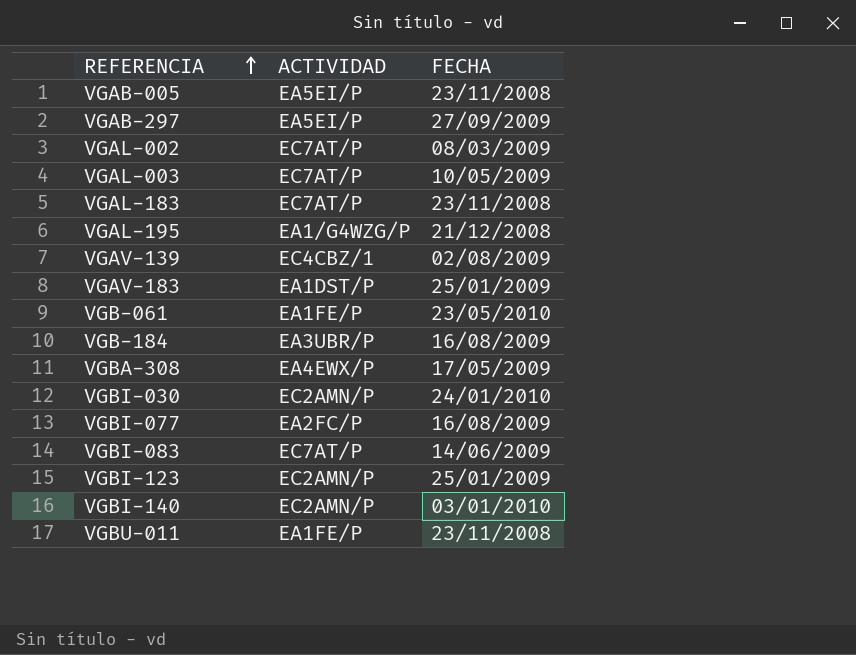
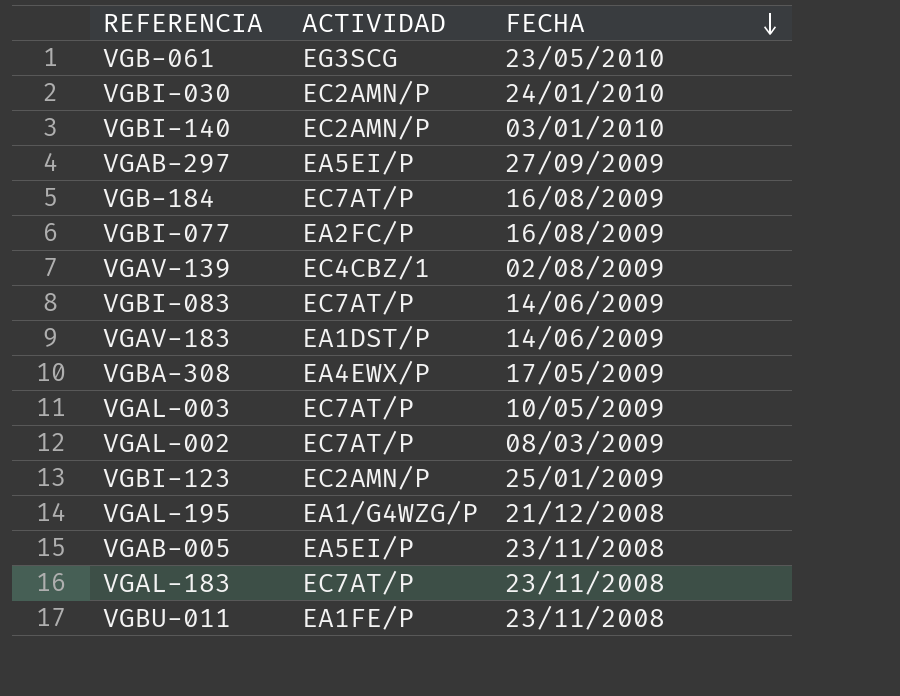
row order: REFERENCIA ascending -> FECHA descending
VGB-061 | ACTIVIDAD: EA1FE/P -> EG3SCG
VGB-184 | ACTIVIDAD: EA3UBR/P -> EC7AT/P
VGAV-183 | FECHA: 25/01/2009 -> 14/06/2009

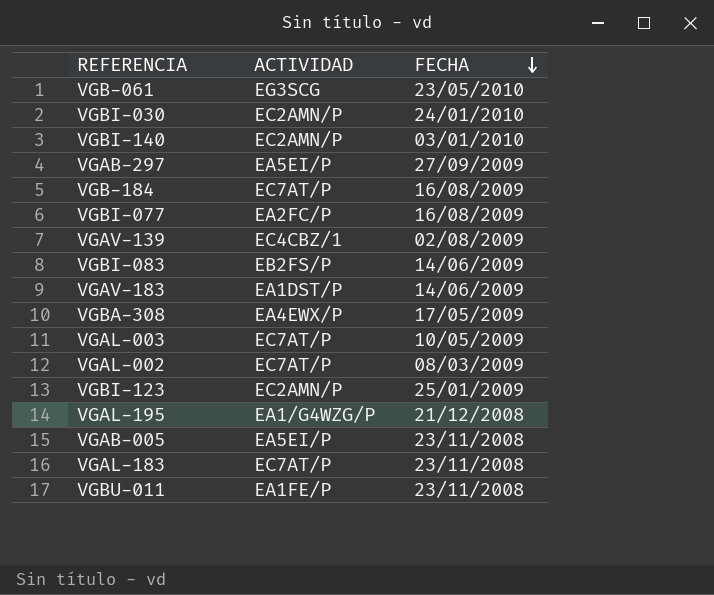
VGBI-083 | ACTIVIDAD: EC7AT/P -> EB2FS/P

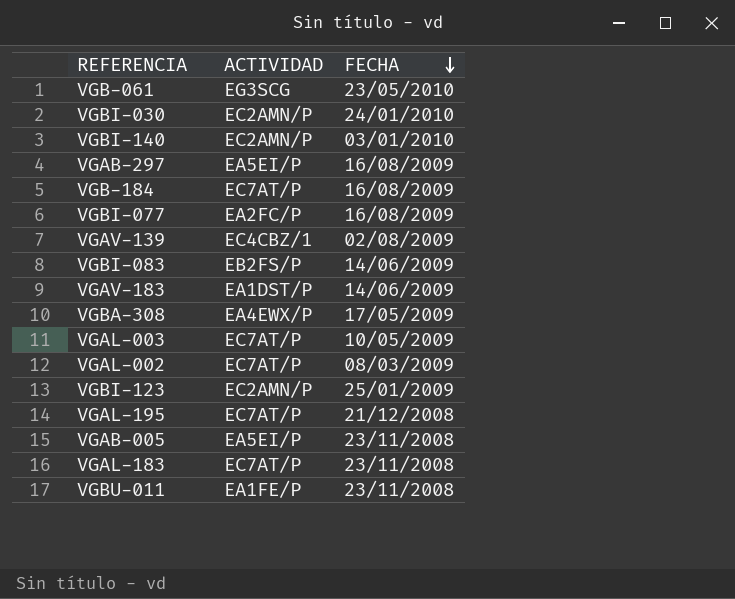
VGAB-297 | FECHA: 27/09/2009 -> 16/08/2009
VGAL-195 | ACTIVIDAD: EA1/G4WZG/P -> EC7AT/P

